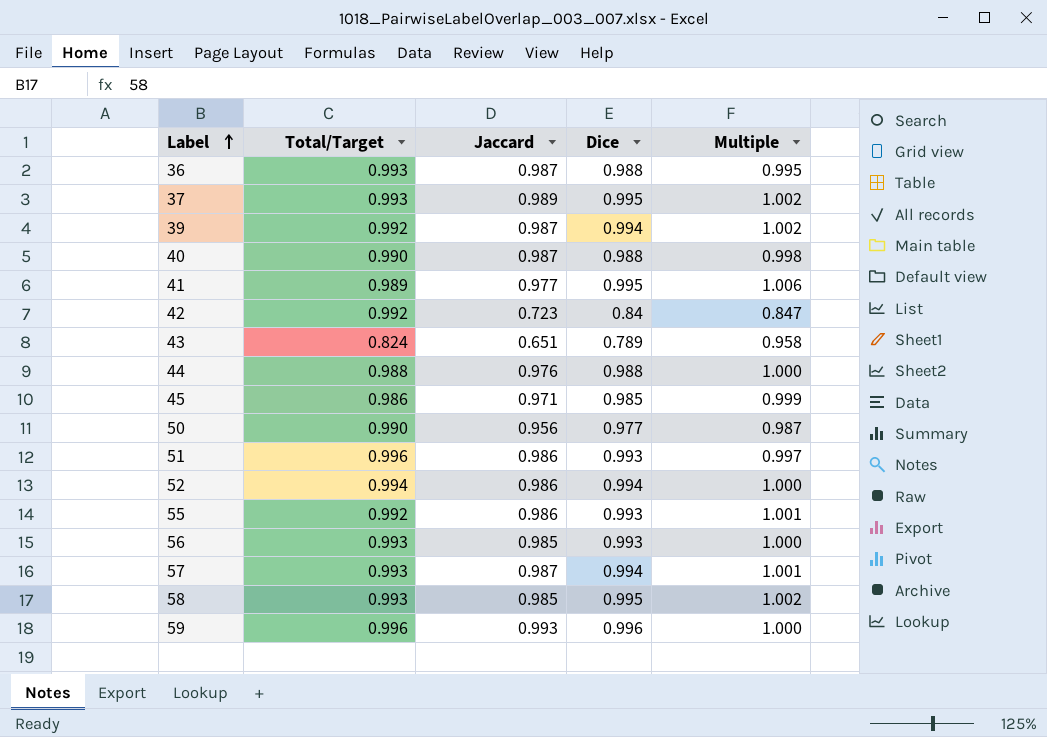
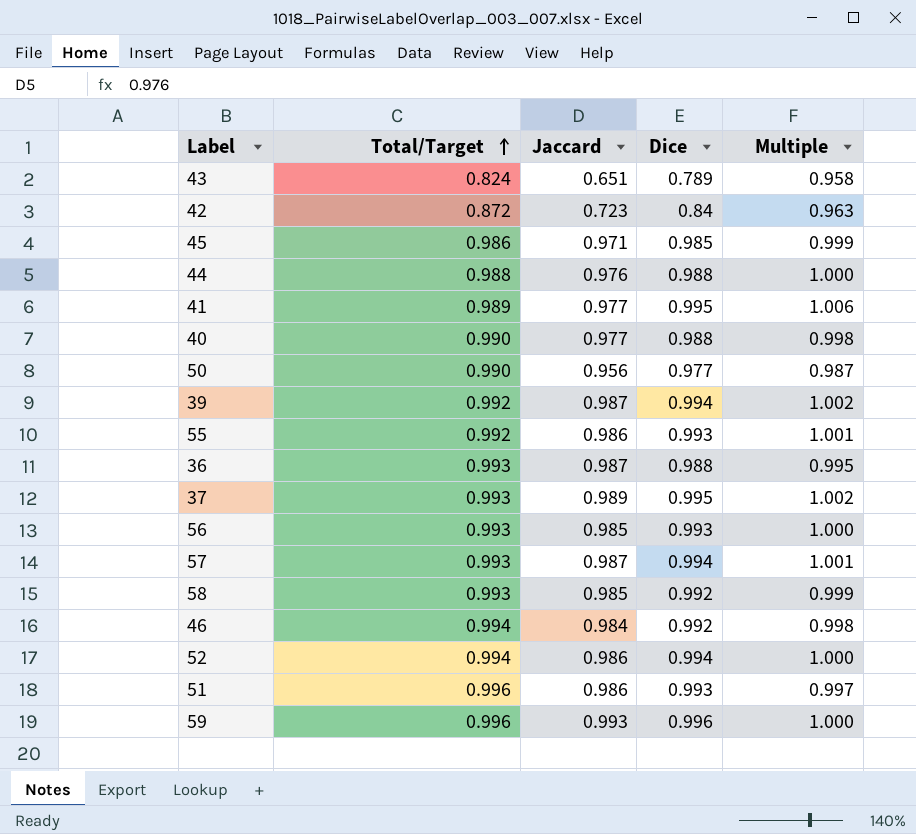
row order: Label ascending -> Total/Target ascending
42 | Total/Target: 0.992 -> 0.872
42 | Multiple: 0.847 -> 0.963
40 | Jaccard: 0.987 -> 0.977
58 | Dice: 0.995 -> 0.992
58 | Multiple: 1.002 -> 0.999
row 46: none -> 0.994 | 0.984 | 0.992 | 0.998

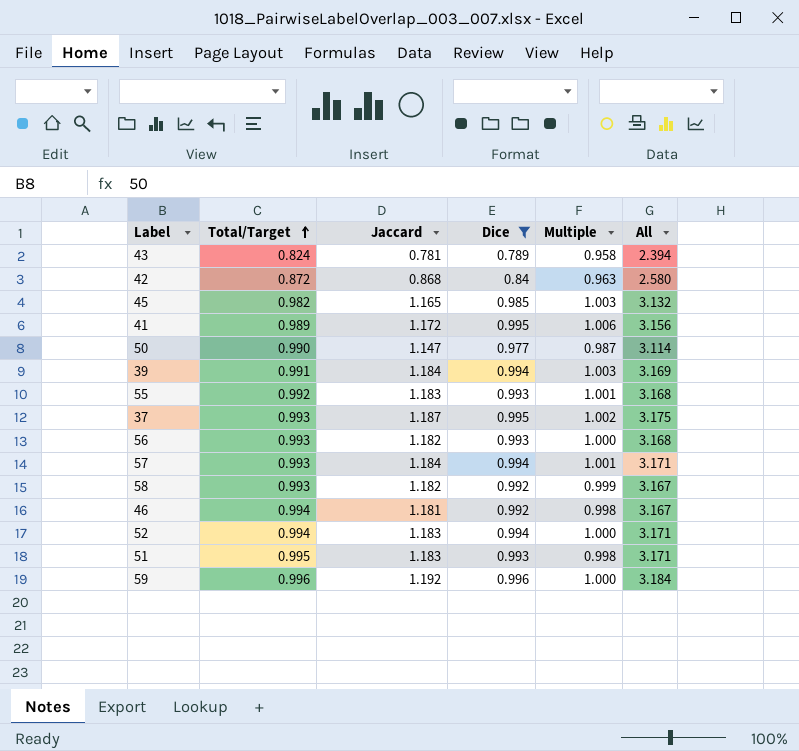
filter: none -> Dice != 0.988
column All | formula: none -> [Total/Target] + [Jaccard] + [Dice]
43 | Jaccard: 0.651 -> 0.781
42 | Jaccard: 0.723 -> 0.868
45 | Total/Target: 0.986 -> 0.982
45 | Jaccard: 0.971 -> 1.165
45 | Multiple: 0.999 -> 1.003
41 | Jaccard: 0.977 -> 1.172
50 | Jaccard: 0.956 -> 1.147
39 | Total/Target: 0.992 -> 0.991
39 | Jaccard: 0.987 -> 1.184
39 | Multiple: 1.002 -> 1.003
55 | Jaccard: 0.986 -> 1.183
37 | Jaccard: 0.989 -> 1.187
56 | Jaccard: 0.985 -> 1.182
57 | Jaccard: 0.987 -> 1.184
58 | Jaccard: 0.985 -> 1.182
46 | Jaccard: 0.984 -> 1.181
52 | Jaccard: 0.986 -> 1.183
51 | Total/Target: 0.996 -> 0.995
51 | Jaccard: 0.986 -> 1.183
51 | Multiple: 0.997 -> 0.998
59 | Jaccard: 0.993 -> 1.192

